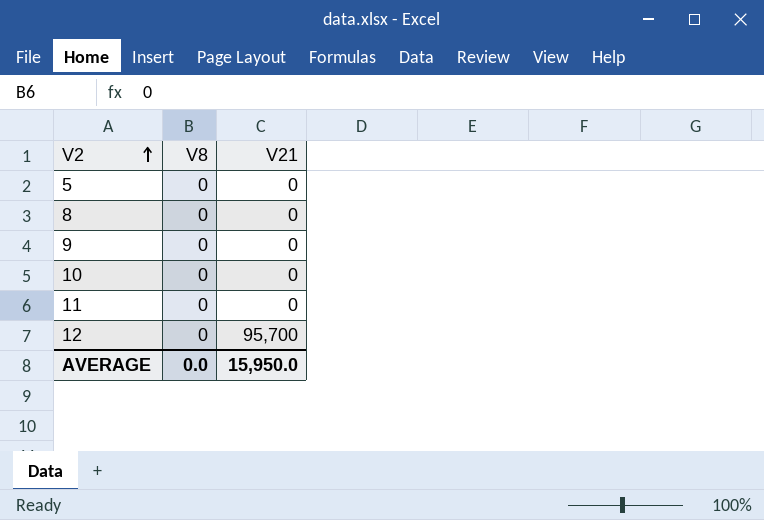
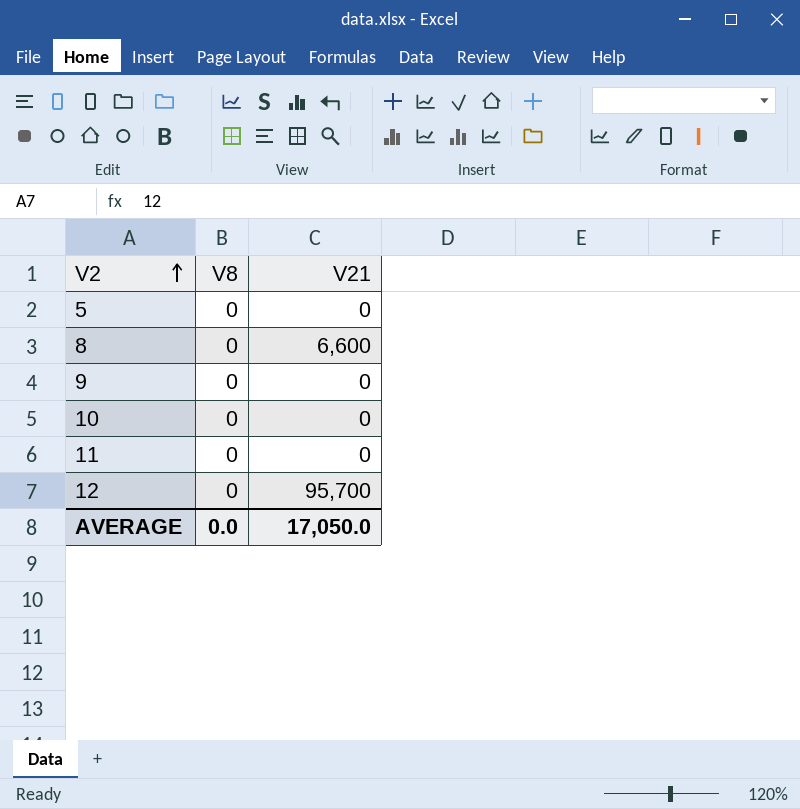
8 | V21: 0 -> 6,600
AVERAGE | V21: 15,950.0 -> 17,050.0

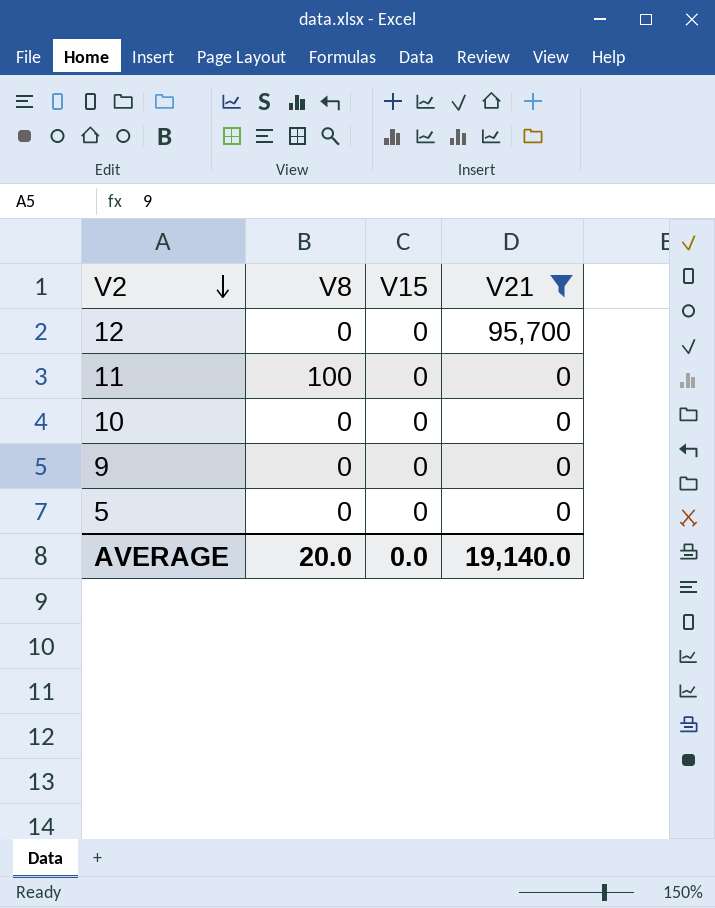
filter: none -> V21 != 6,600
row order: V2 ascending -> V2 descending
column V15 | position: none -> 3
11 | V8: 0 -> 100
AVERAGE | V8: 0.0 -> 20.0
AVERAGE | V21: 17,050.0 -> 19,140.0

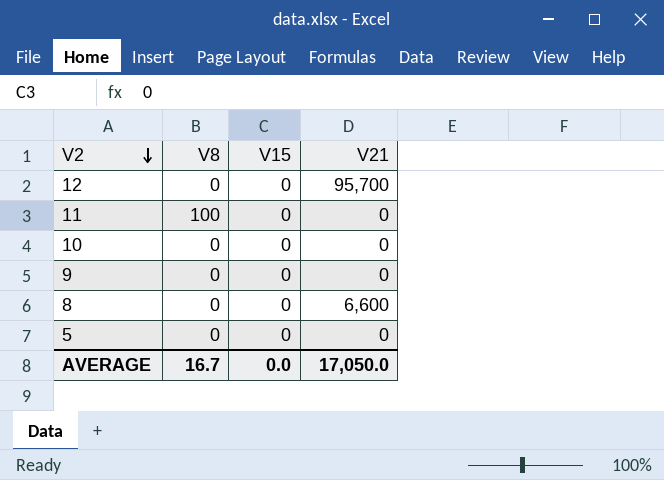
filter: V21 != 6,600 -> none
AVERAGE | V8: 20.0 -> 16.7
AVERAGE | V21: 19,140.0 -> 17,050.0

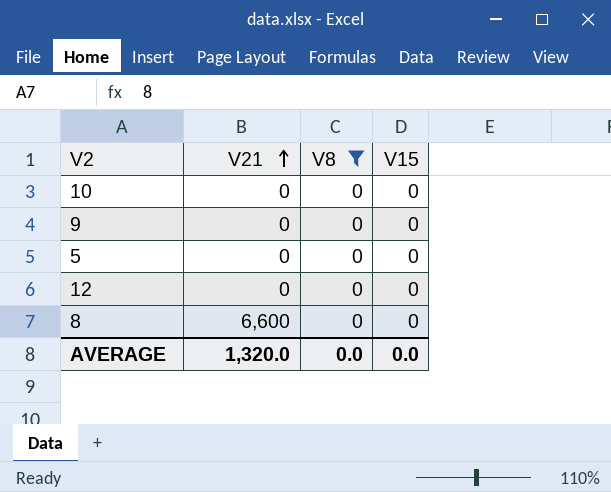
filter: none -> V8 = 0
row order: V2 descending -> V21 ascending
column V21 | position: 4 -> 2
12 | V21: 95,700 -> 0
AVERAGE | V21: 17,050.0 -> 1,320.0
AVERAGE | V8: 16.7 -> 0.0

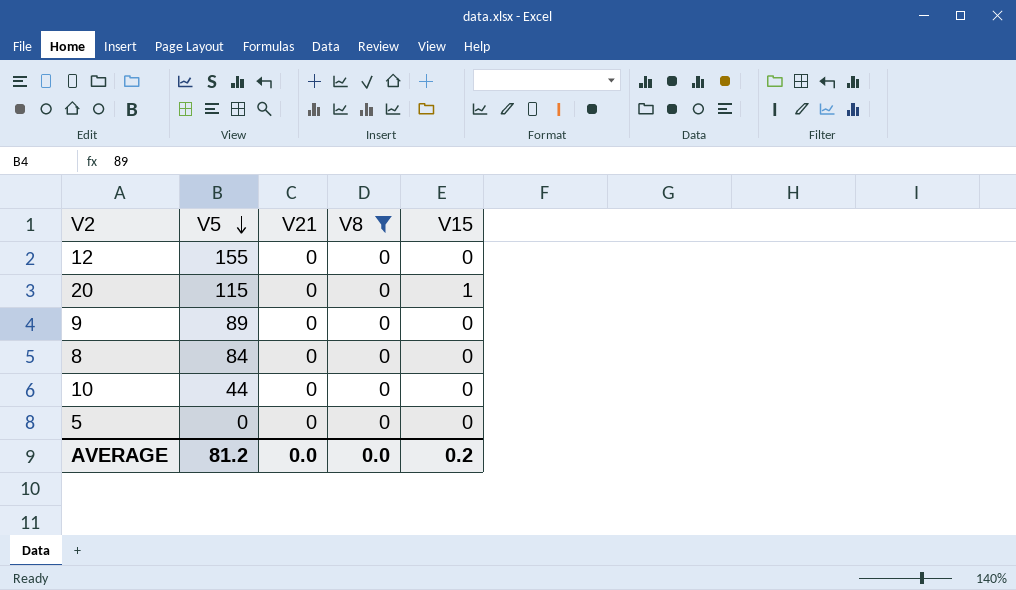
row order: V21 ascending -> V5 descending
column V5 | position: none -> 2
row 20: none -> 115 | 0 | 0 | 1
8 | V21: 6,600 -> 0
AVERAGE | V21: 1,320.0 -> 0.0
AVERAGE | V15: 0.0 -> 0.2

